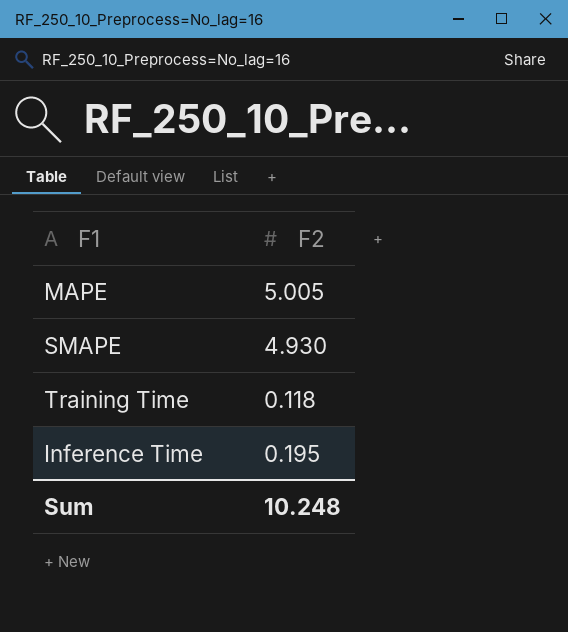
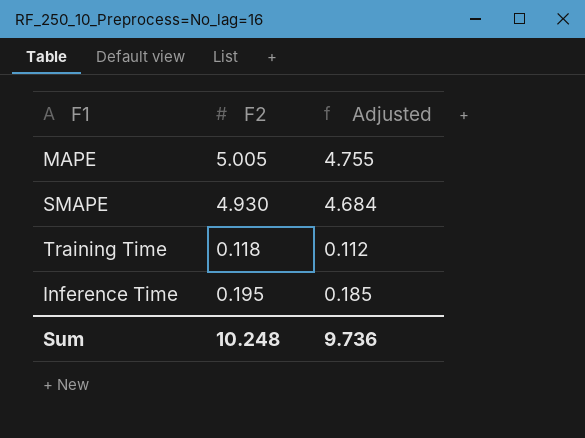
column Adjusted | formula: none -> [F2] * 0.95

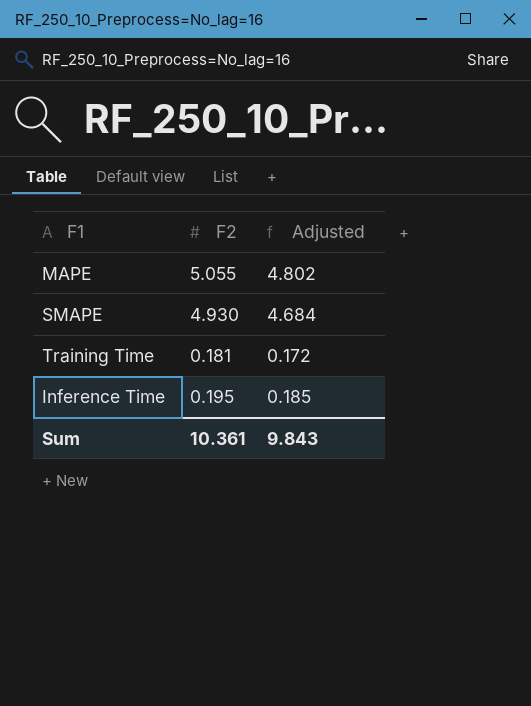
MAPE | F2: 5.005 -> 5.055
MAPE | Adjusted: 4.755 -> 4.802
Training Time | F2: 0.118 -> 0.181
Training Time | Adjusted: 0.112 -> 0.172
Sum | F2: 10.248 -> 10.361
Sum | Adjusted: 9.736 -> 9.843

